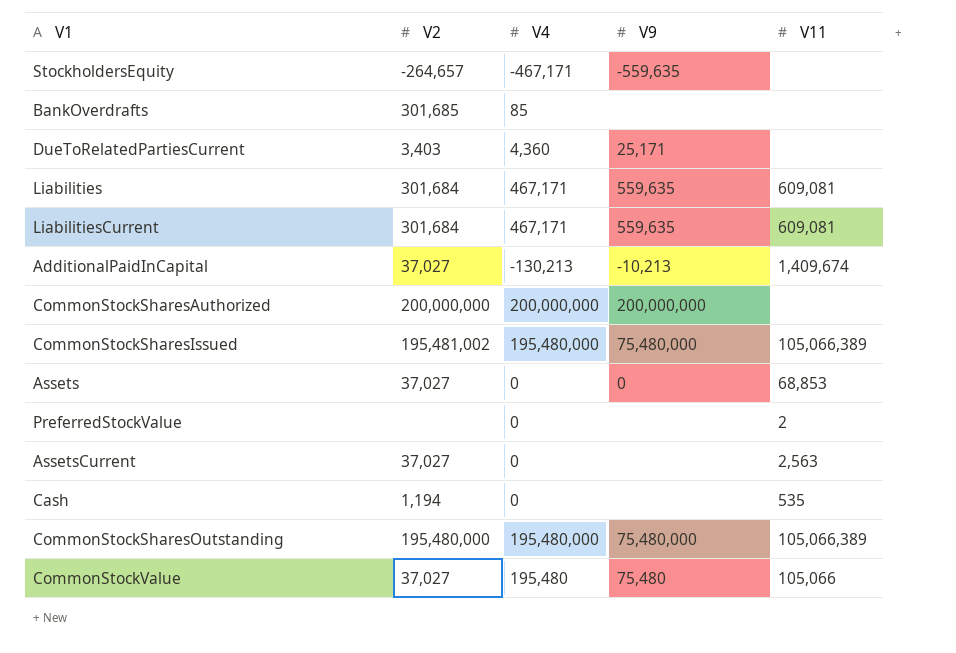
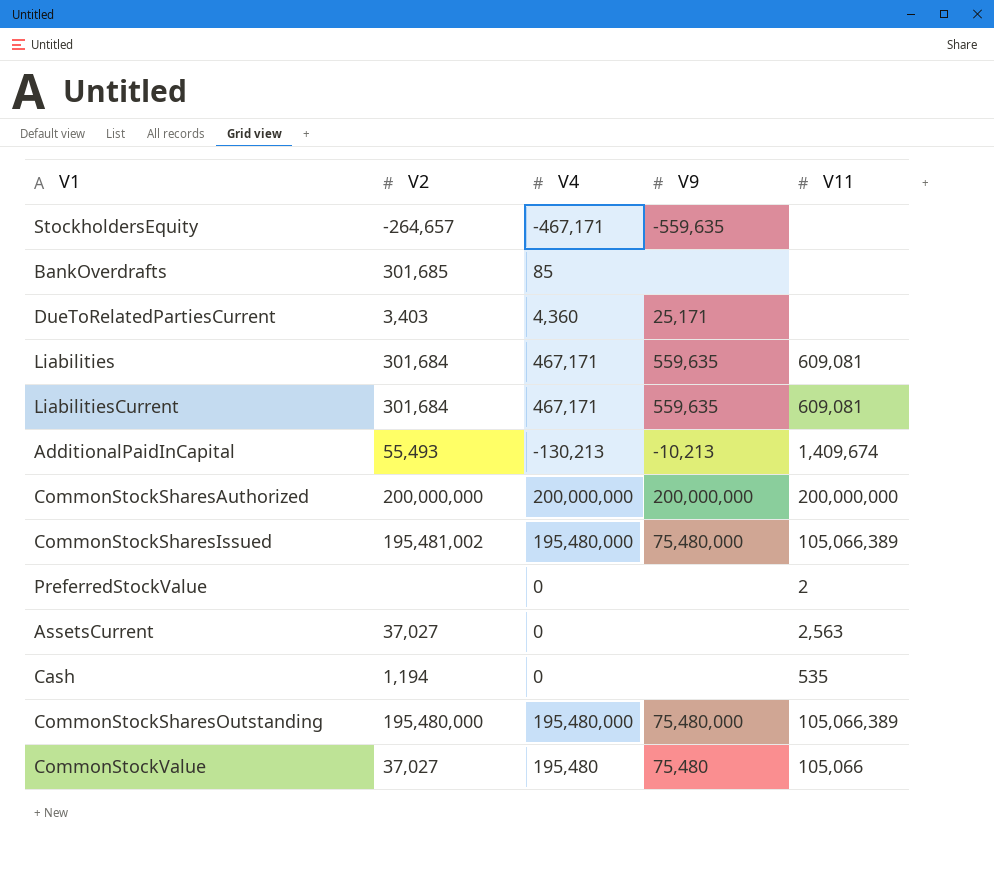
row Assets: 37,027 | 0 | 0 | 68,853 -> none
AdditionalPaidInCapital | V2: 37,027 -> 55,493
CommonStockSharesAuthorized | V11: none -> 200,000,000

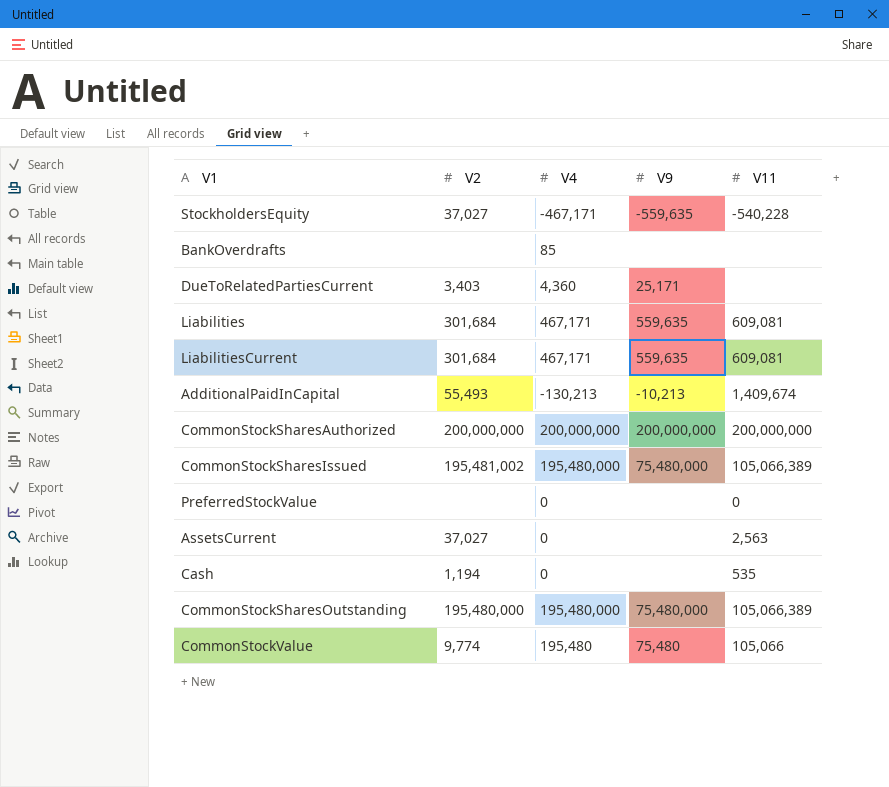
StockholdersEquity | V2: -264,657 -> 37,027
StockholdersEquity | V11: none -> -540,228
BankOverdrafts | V2: 301,685 -> none
PreferredStockValue | V11: 2 -> 0
CommonStockValue | V2: 37,027 -> 9,774

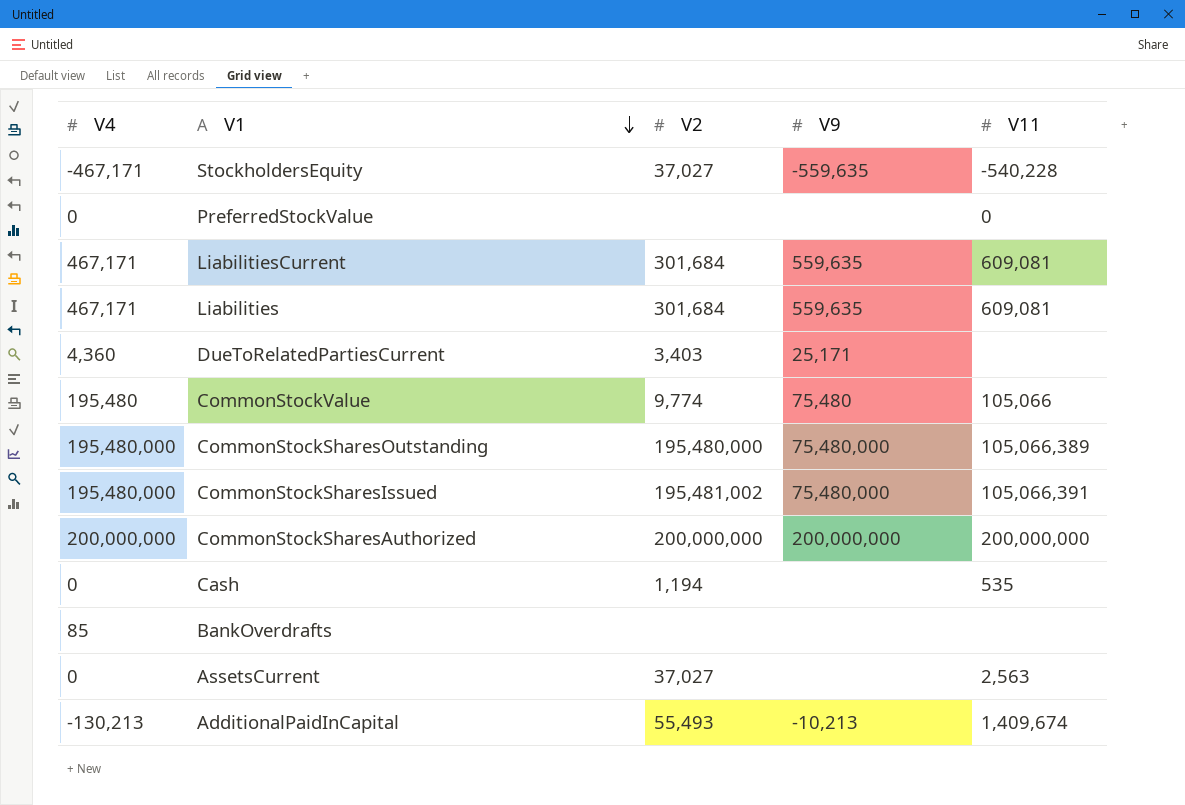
row order: none -> V1 descending
column V4 | position: 3 -> 1
CommonStockSharesIssued | V11: 105,066,389 -> 105,066,391

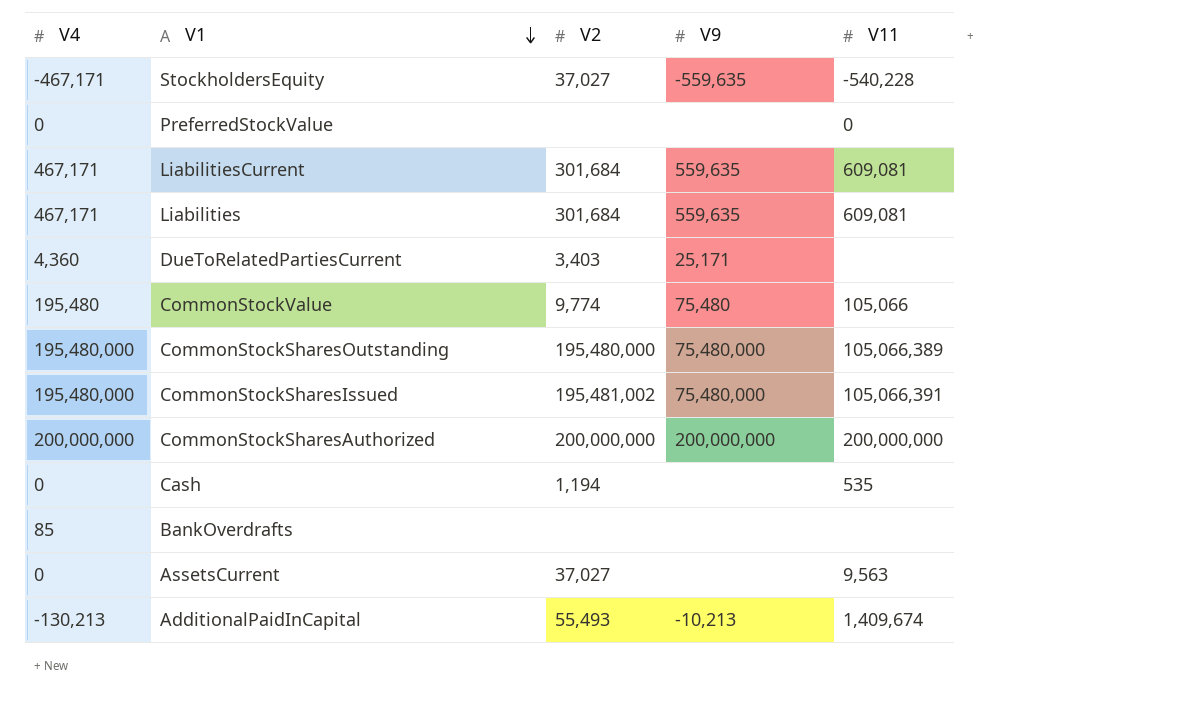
AssetsCurrent | V11: 2,563 -> 9,563

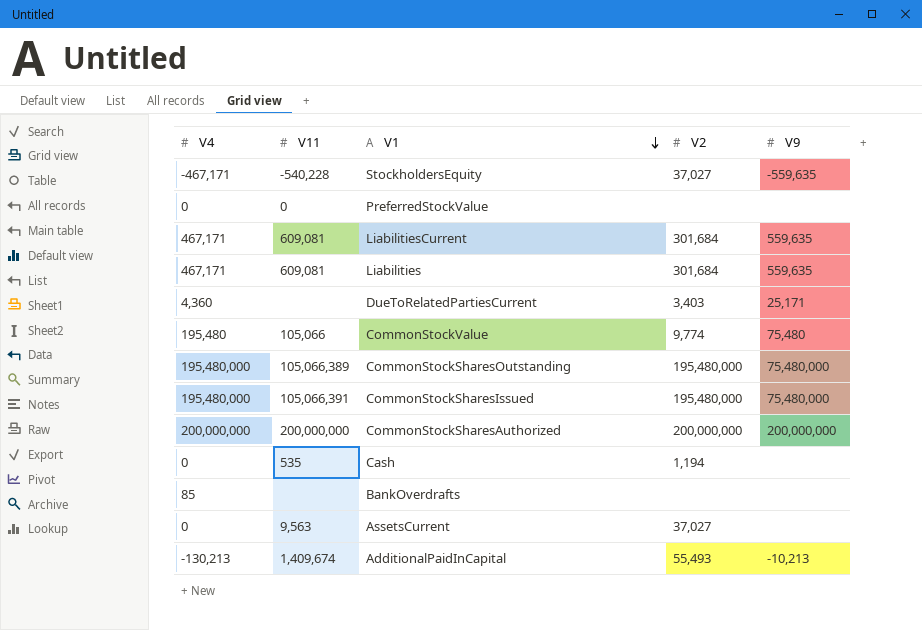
column V11 | position: 5 -> 2
CommonStockSharesIssued | V2: 195,481,002 -> 195,480,000

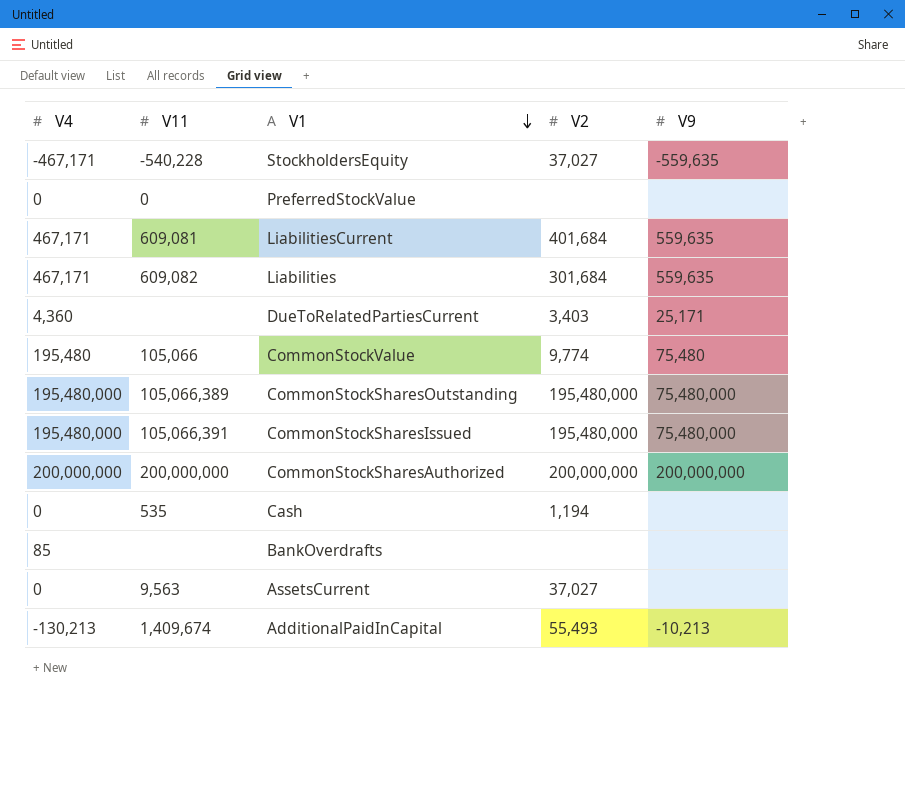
LiabilitiesCurrent | V2: 301,684 -> 401,684
Liabilities | V11: 609,081 -> 609,082

